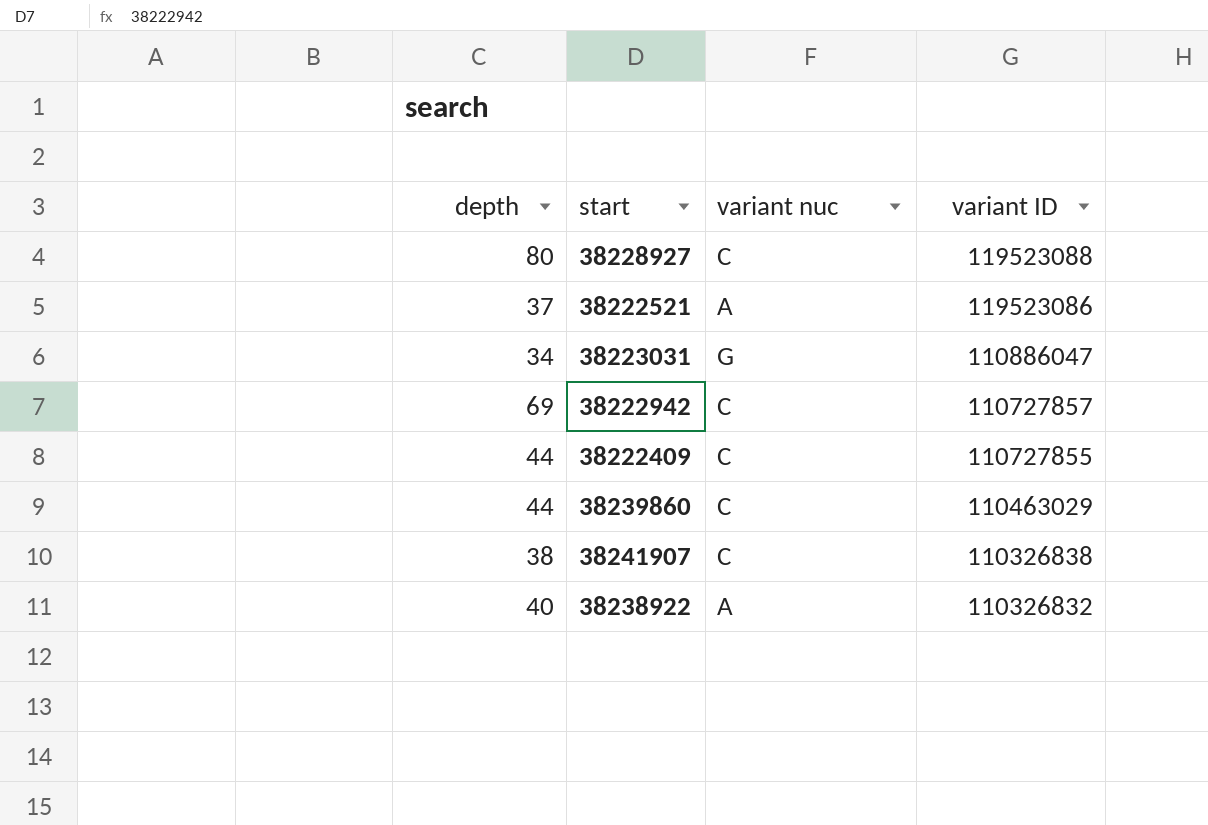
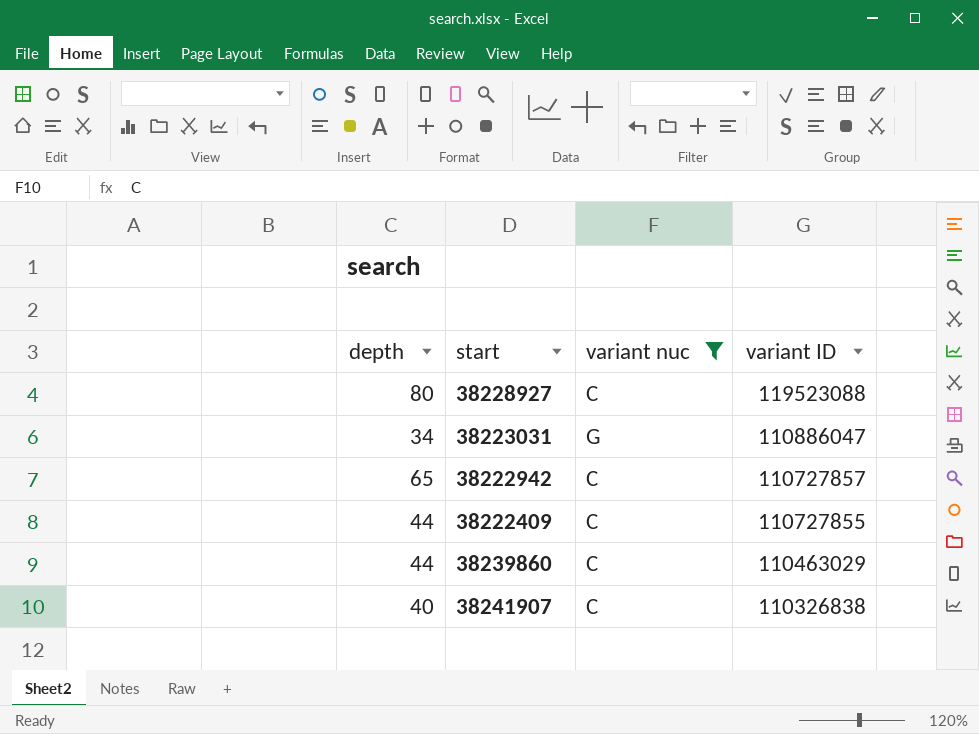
filter: none -> variant nuc != A
38222942 | depth: 69 -> 65
38241907 | depth: 38 -> 40

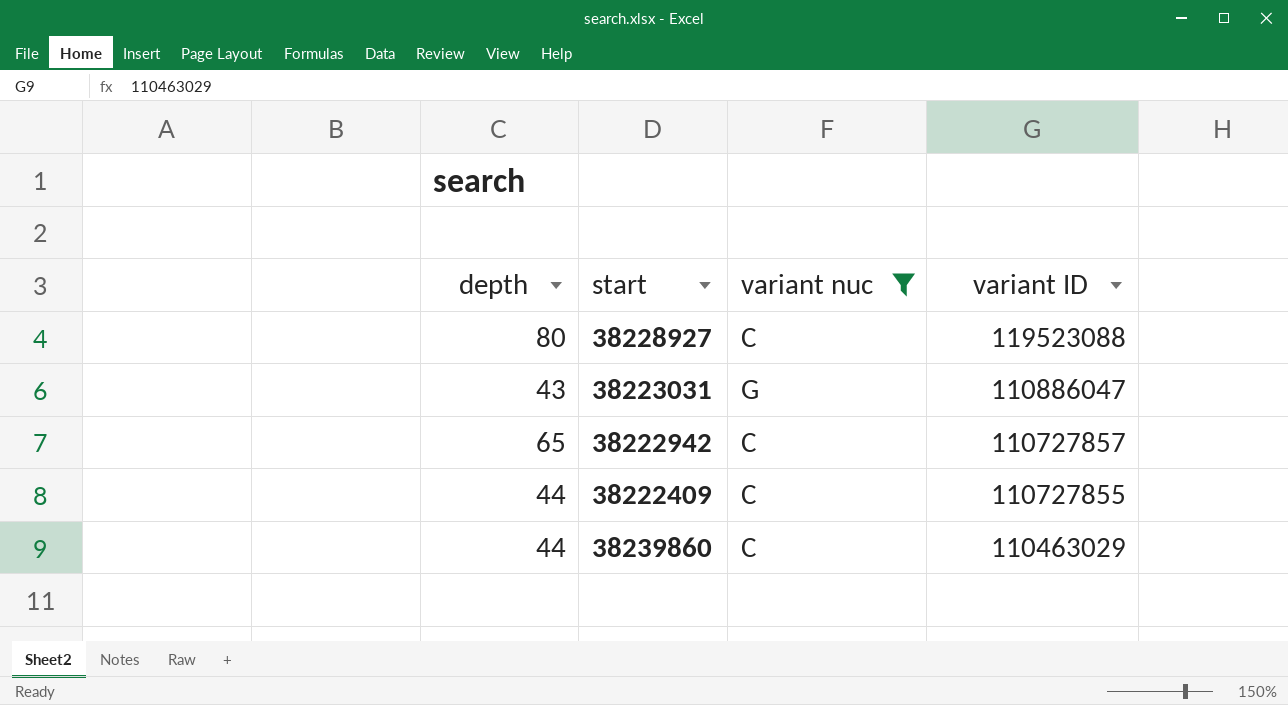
row 38241907: 40 | C | 110326838 -> none
38223031 | depth: 34 -> 43

